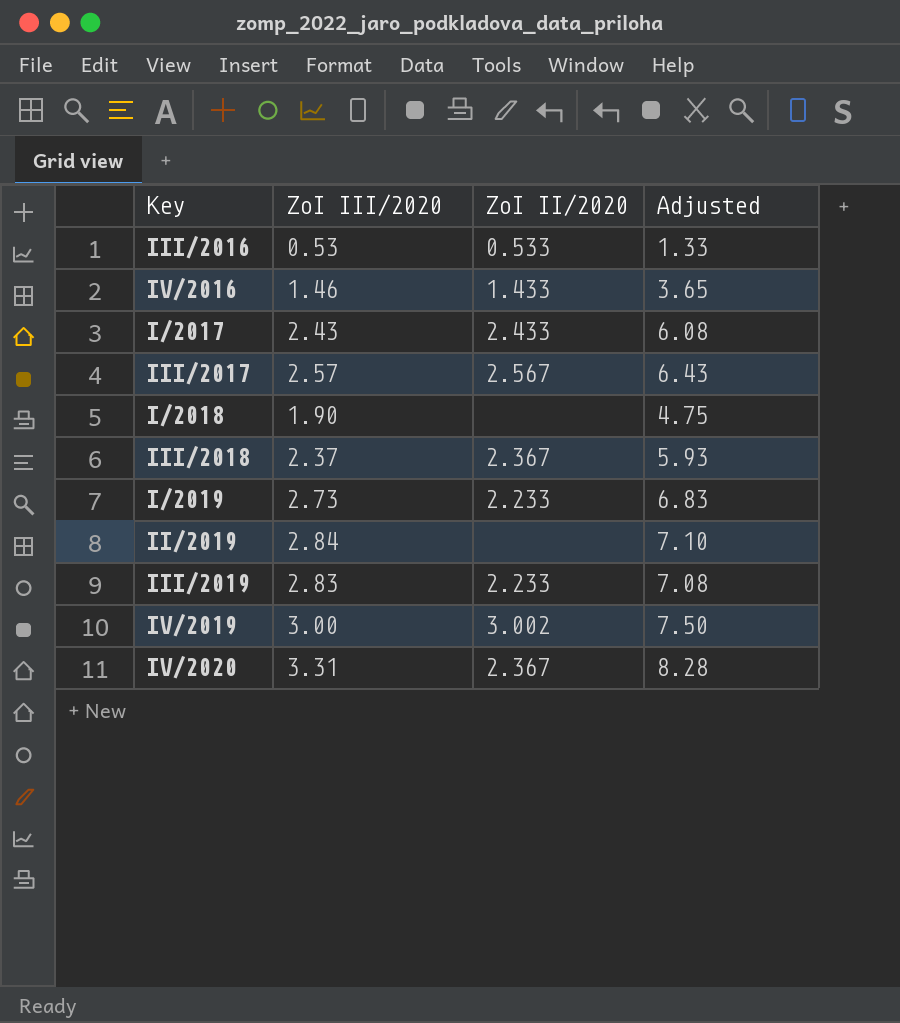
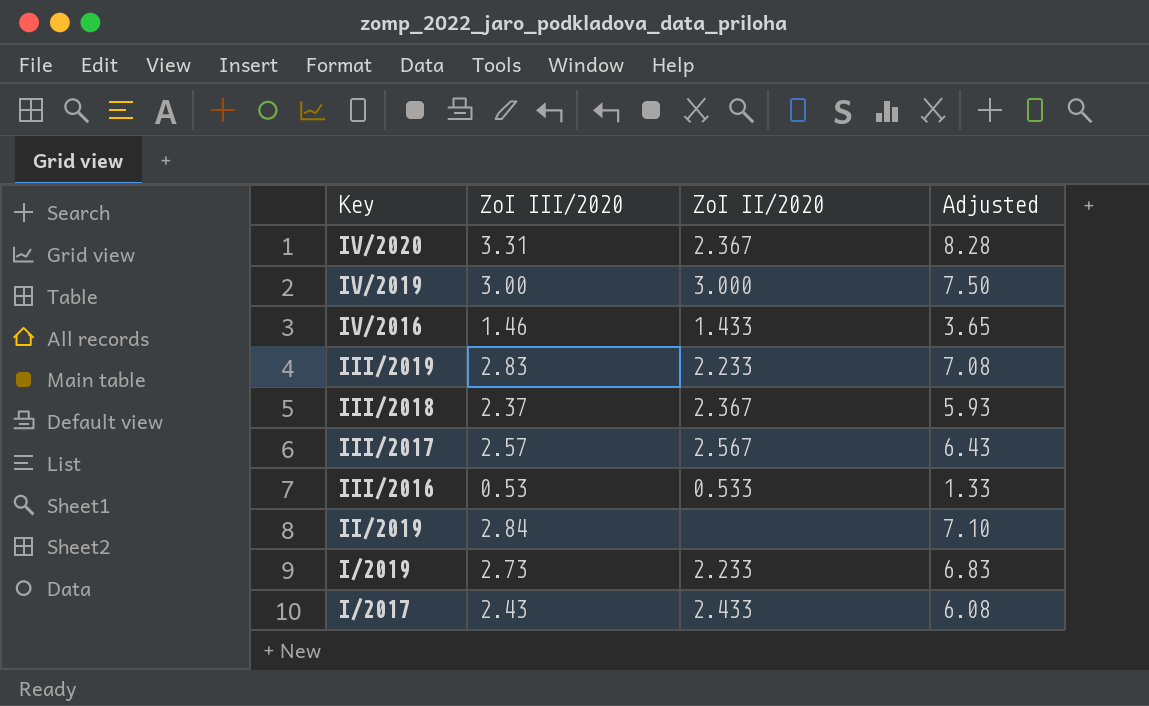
row order: none -> Key descending
row I/2018: 1.90 | none | 4.75 -> none
IV/2019 | ZoI II/2020: 3.002 -> 3.000

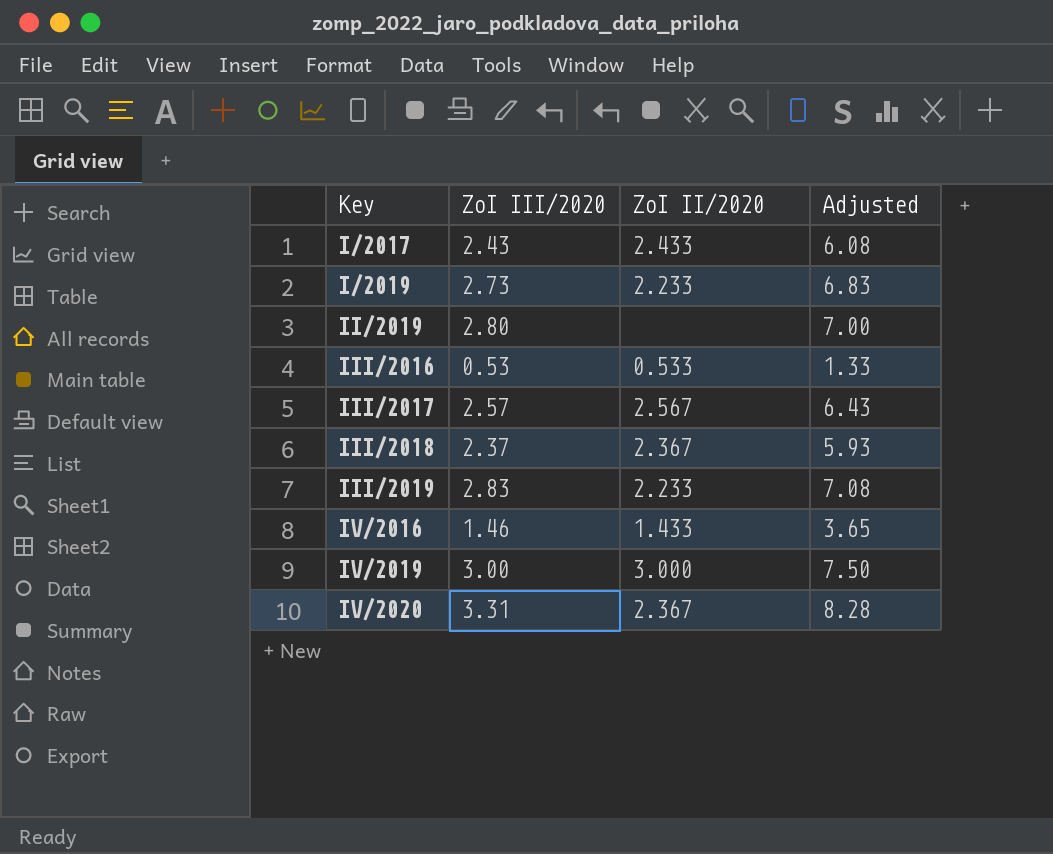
row order: Key descending -> Key ascending
II/2019 | ZoI III/2020: 2.84 -> 2.80
II/2019 | Adjusted: 7.10 -> 7.00

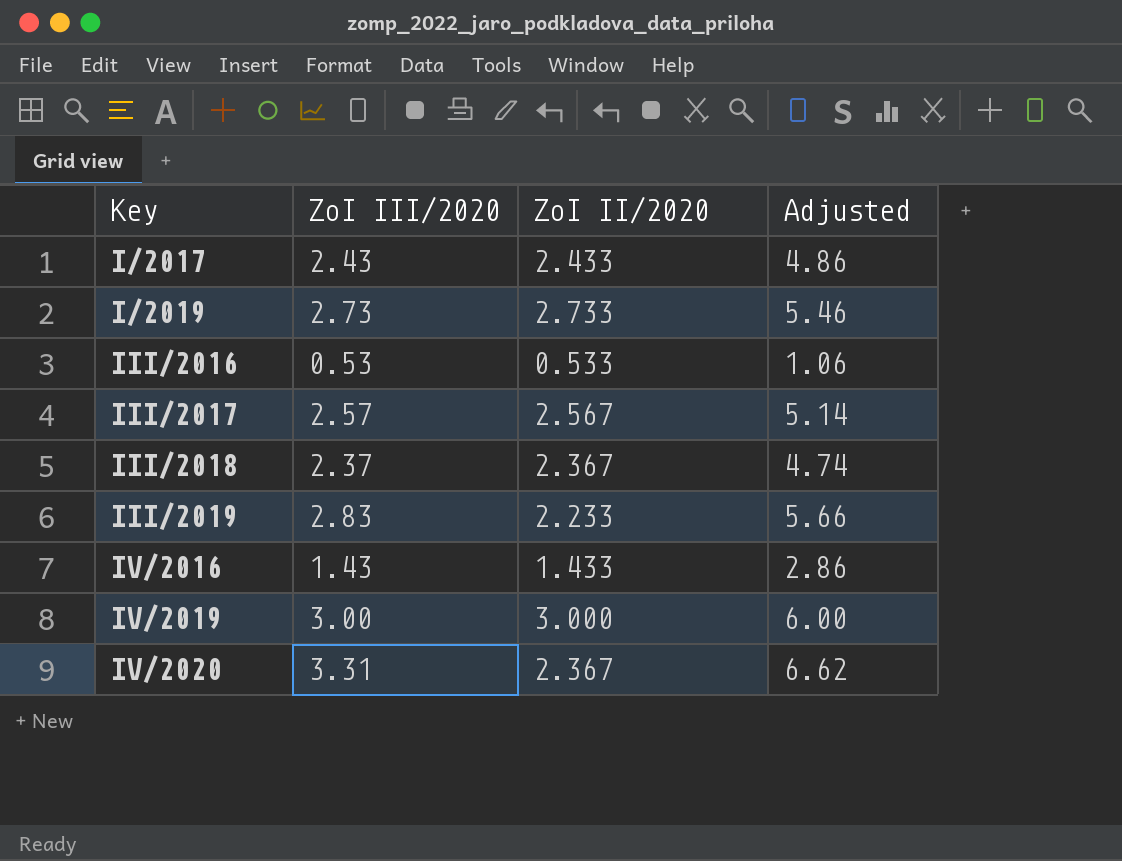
column Adjusted | formula: [ZoI III/2020] * 2.5 -> [ZoI III/2020] * 2
row II/2019: 2.80 | none | 7.00 -> none
I/2019 | ZoI II/2020: 2.233 -> 2.733
IV/2016 | ZoI III/2020: 1.46 -> 1.43

